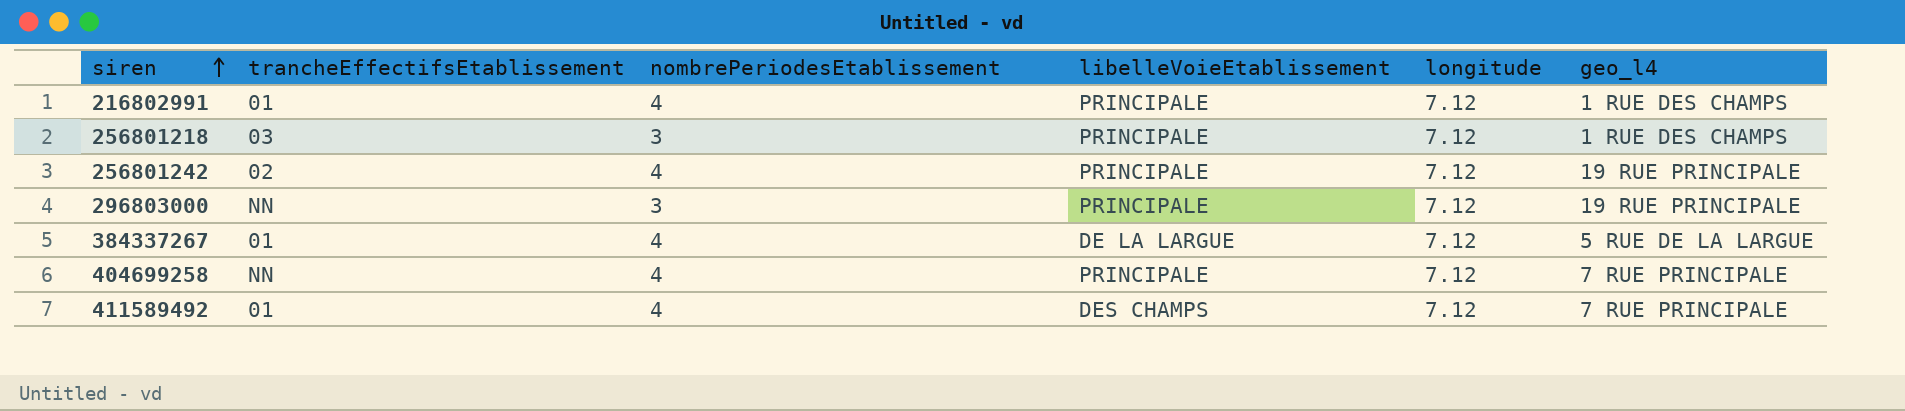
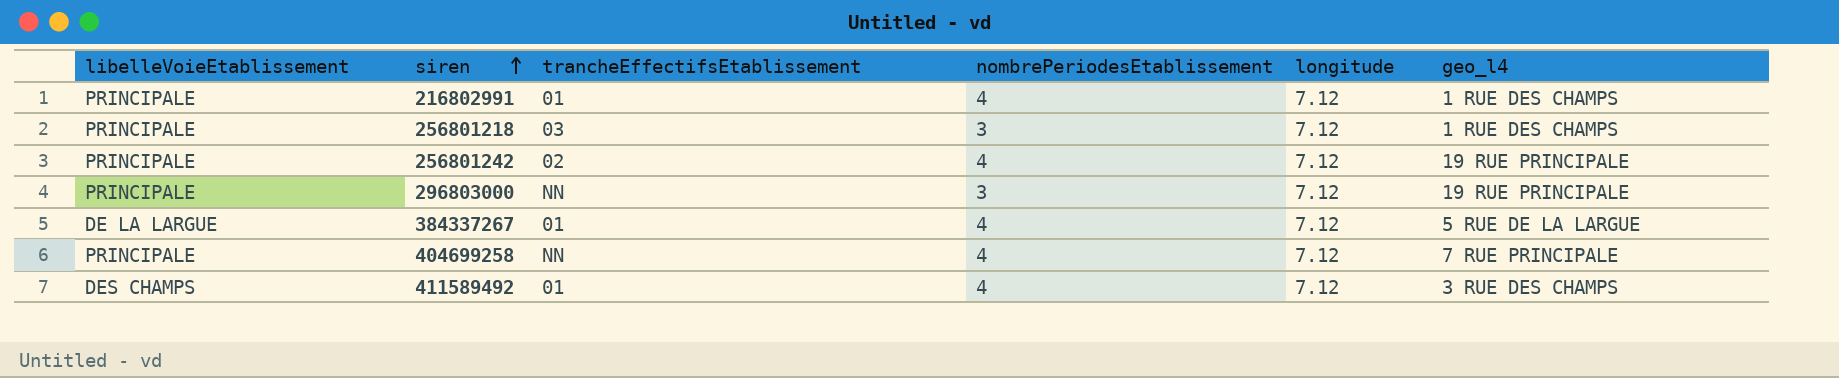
column libelleVoieEtablissement | position: 4 -> 1
411589492 | geo_l4: 7 RUE PRINCIPALE -> 3 RUE DES CHAMPS

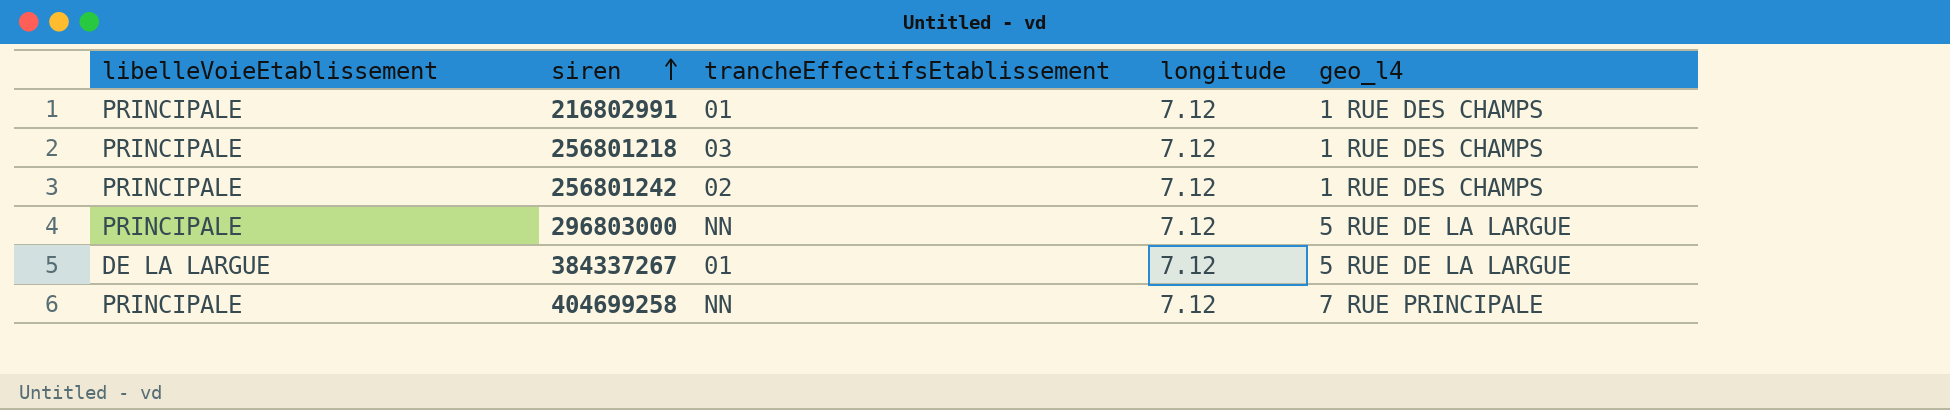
column nombrePeriodesEtablissement | position: 4 -> none
row 411589492: DES CHAMPS | 01 | 4 | 7.12 | 3 RUE DES CHAMPS -> none
256801242 | geo_l4: 19 RUE PRINCIPALE -> 1 RUE DES CHAMPS
296803000 | geo_l4: 19 RUE PRINCIPALE -> 5 RUE DE LA LARGUE

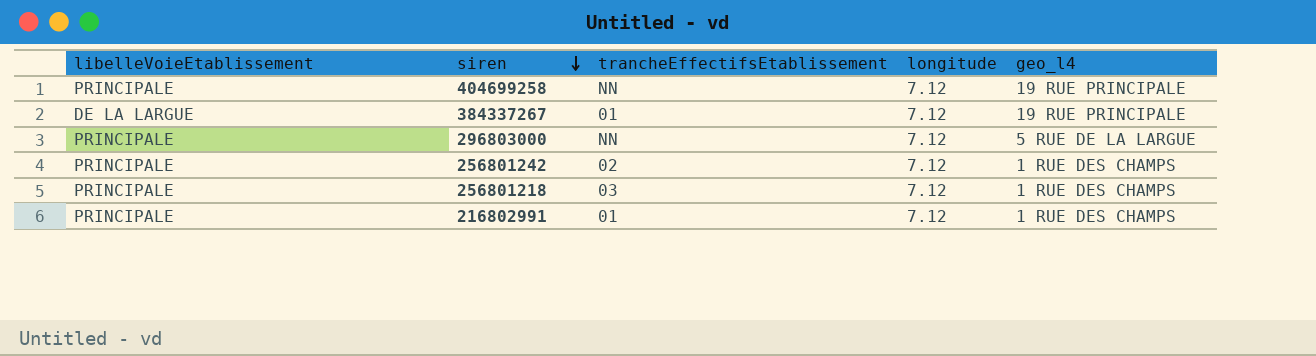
row order: siren ascending -> siren descending
404699258 | geo_l4: 7 RUE PRINCIPALE -> 19 RUE PRINCIPALE
384337267 | geo_l4: 5 RUE DE LA LARGUE -> 19 RUE PRINCIPALE

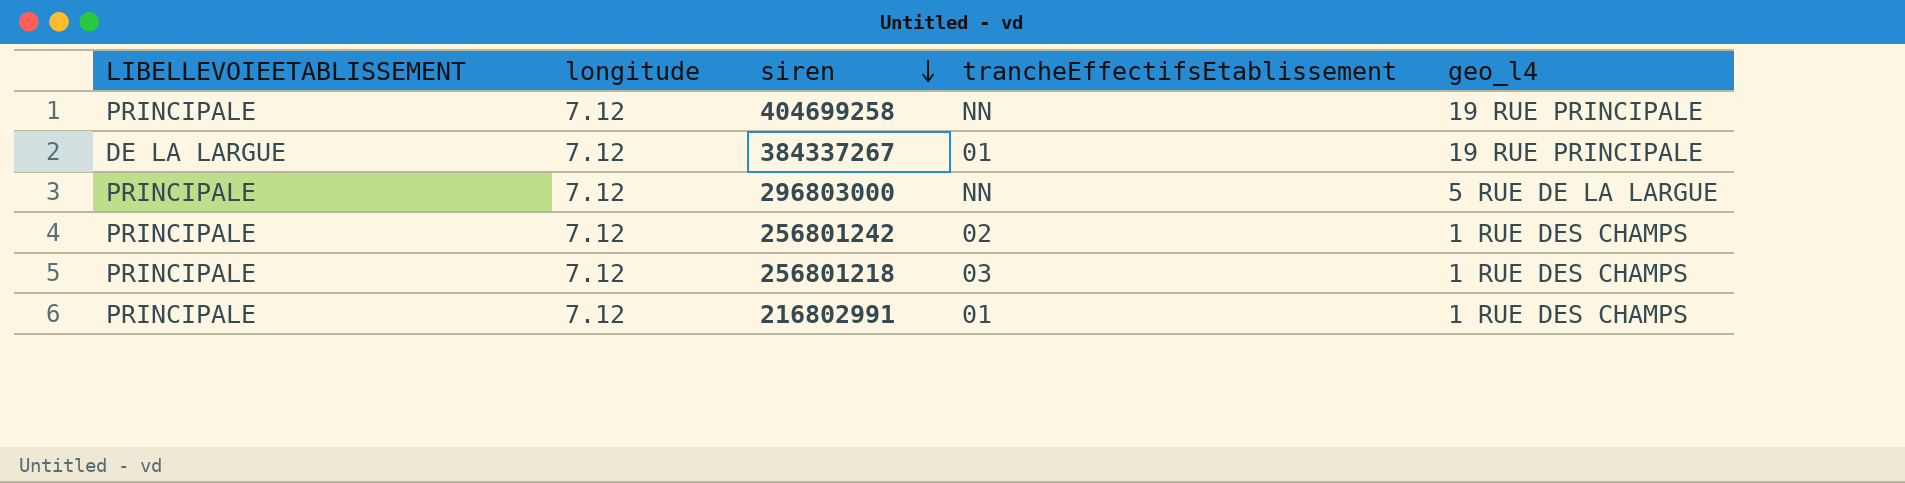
column name: libelleVoieEtablissement -> LIBELLEVOIEETABLISSEMENT
column longitude | position: 4 -> 2

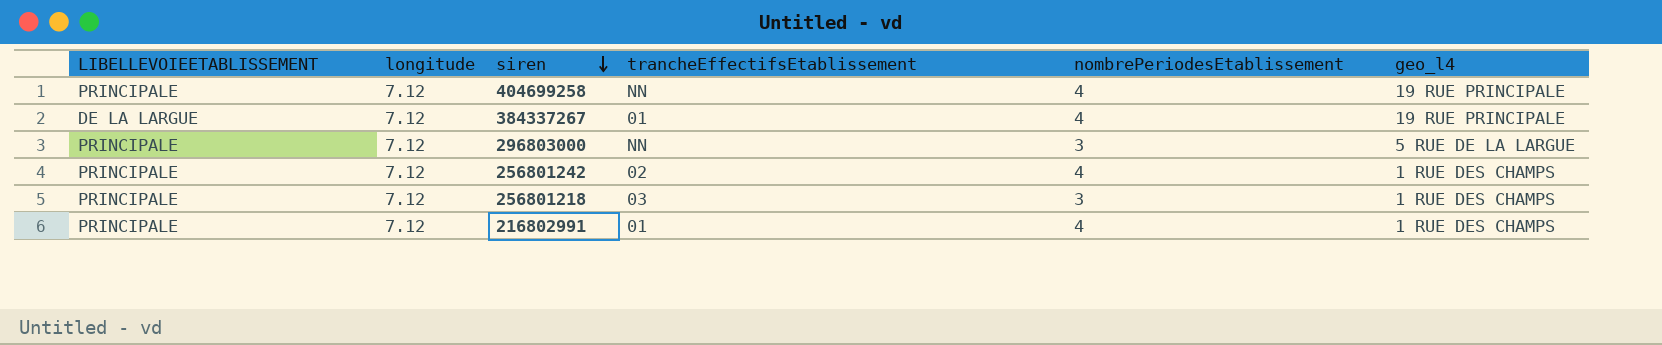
column nombrePeriodesEtablissement | position: none -> 5

